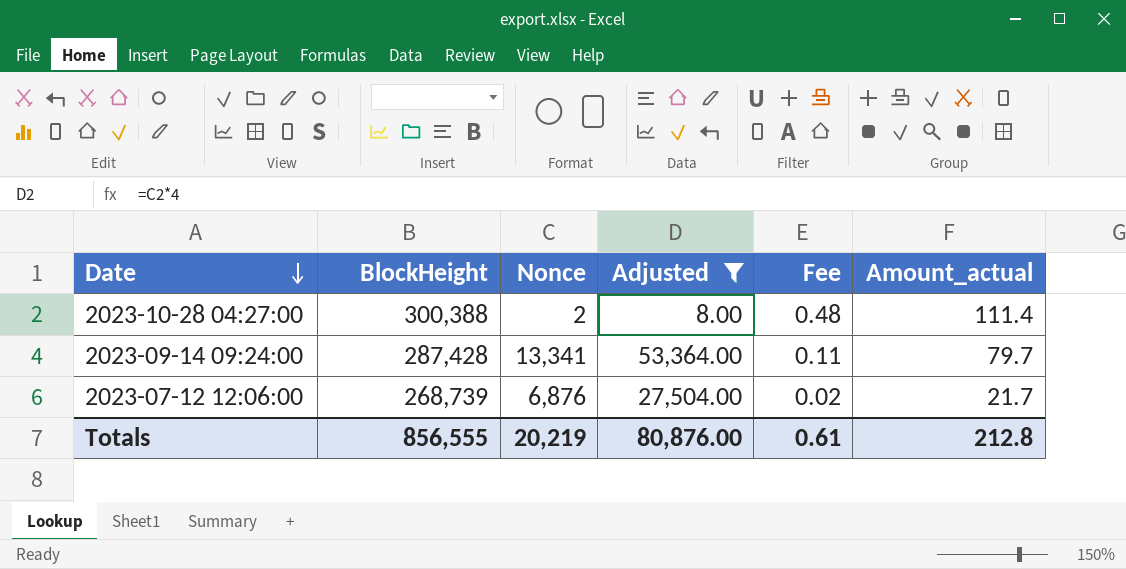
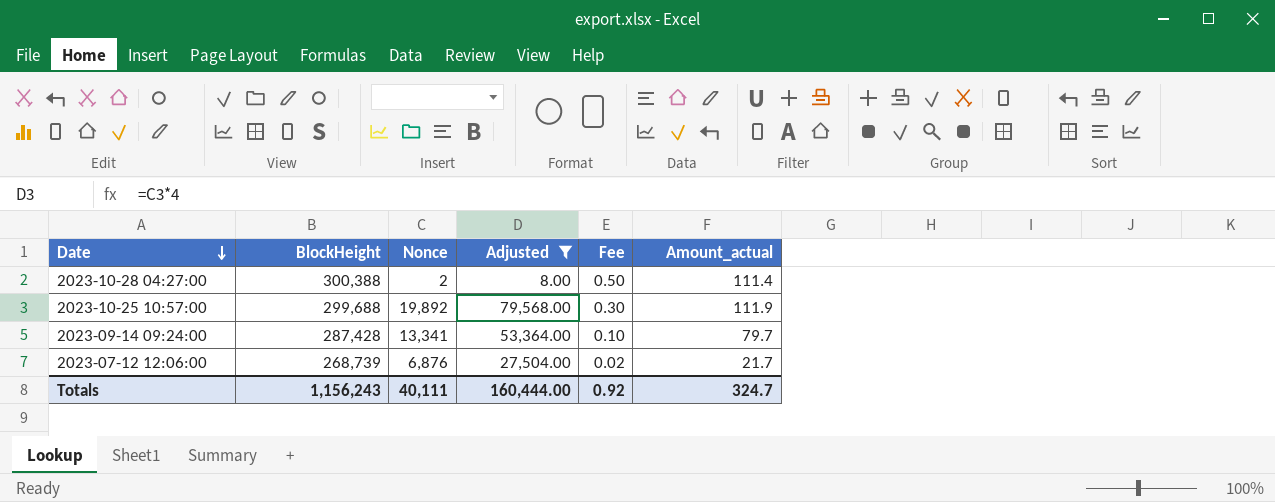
2023-10-28 04:27:00 | Fee: 0.48 -> 0.50
row 2023-10-25 10:57:00: none -> 299,688 | 19,892 | 79,568.00 | 0.30 | 111.9
2023-09-14 09:24:00 | Fee: 0.11 -> 0.10
Totals | BlockHeight: 856,555 -> 1,156,243
Totals | Nonce: 20,219 -> 40,111
Totals | Adjusted: 80,876.00 -> 160,444.00
Totals | Fee: 0.61 -> 0.92
Totals | Amount_actual: 212.8 -> 324.7

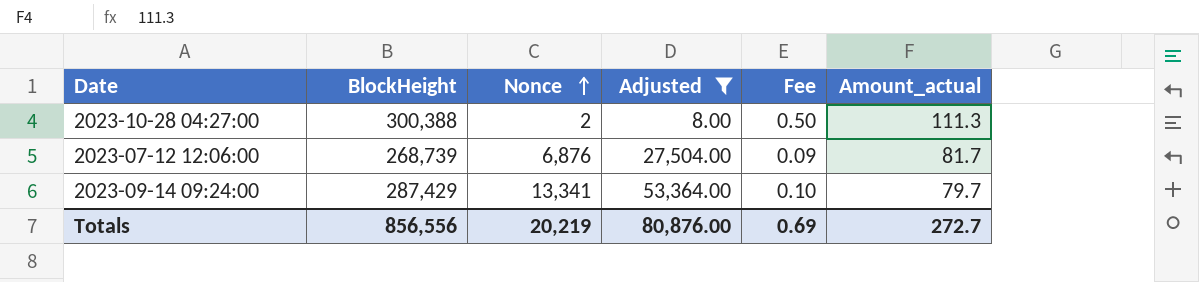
row order: Date descending -> Nonce ascending
row 2023-10-25 10:57:00: 299,688 | 19,892 | 79,568.00 | 0.30 | 111.9 -> none
2023-10-28 04:27:00 | Amount_actual: 111.4 -> 111.3
2023-07-12 12:06:00 | Fee: 0.02 -> 0.09
2023-07-12 12:06:00 | Amount_actual: 21.7 -> 81.7
2023-09-14 09:24:00 | BlockHeight: 287,428 -> 287,429
Totals | BlockHeight: 1,156,243 -> 856,556
Totals | Nonce: 40,111 -> 20,219
Totals | Adjusted: 160,444.00 -> 80,876.00
Totals | Fee: 0.92 -> 0.69
Totals | Amount_actual: 324.7 -> 272.7

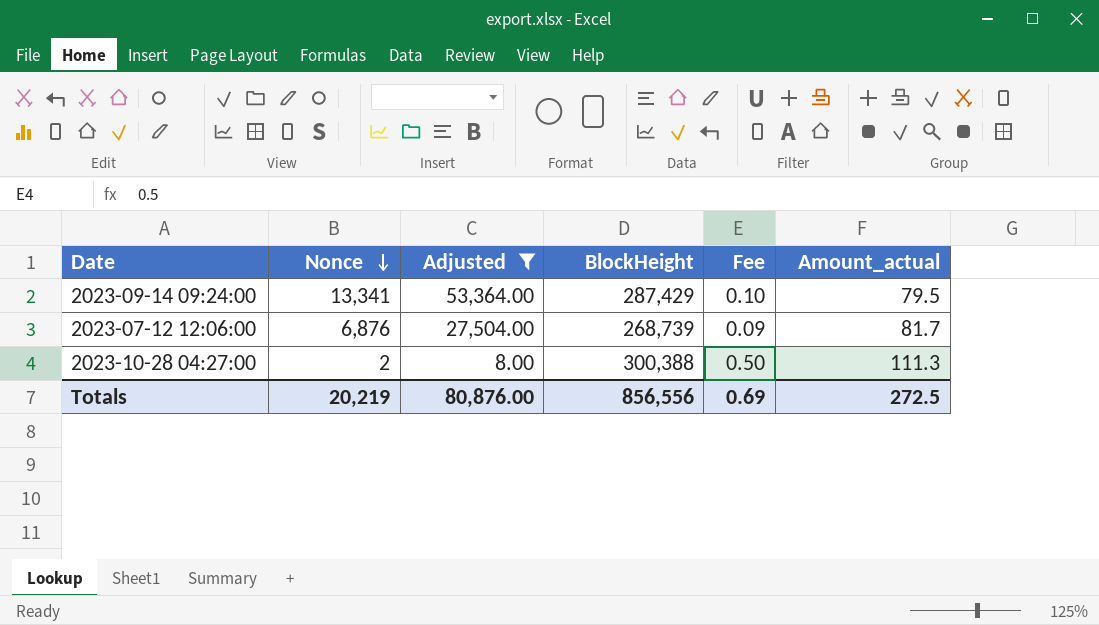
row order: Nonce ascending -> Nonce descending
column BlockHeight | position: 2 -> 4
2023-09-14 09:24:00 | Amount_actual: 79.7 -> 79.5
Totals | Amount_actual: 272.7 -> 272.5

